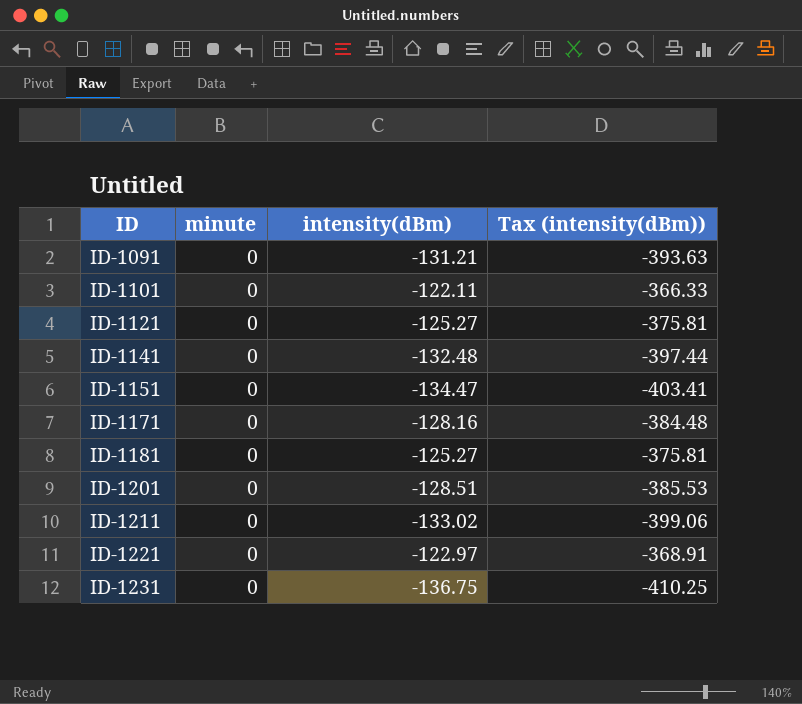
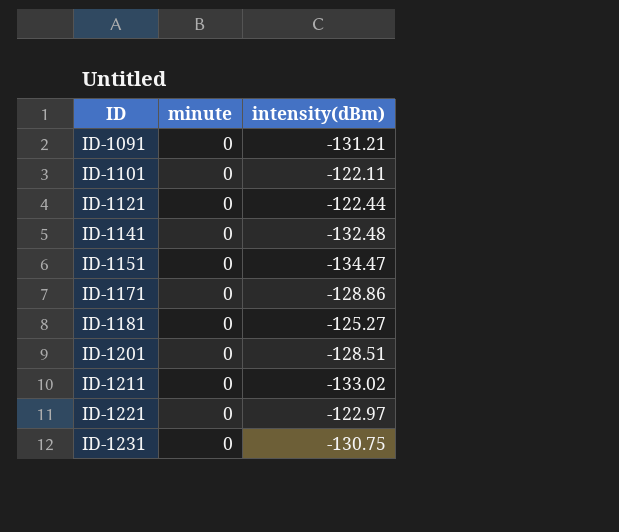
column Tax (intensity(dBm)) | formula: [intensity(dBm)] * 3 -> none
ID-1121 | intensity(dBm): -125.27 -> -122.44
ID-1171 | intensity(dBm): -128.16 -> -128.86
ID-1231 | intensity(dBm): -136.75 -> -130.75

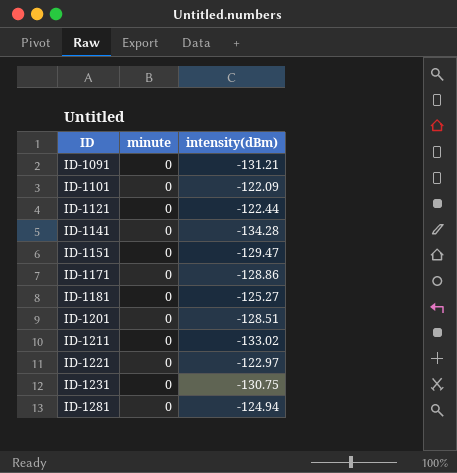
ID-1101 | intensity(dBm): -122.11 -> -122.09
ID-1141 | intensity(dBm): -132.48 -> -134.28
ID-1151 | intensity(dBm): -134.47 -> -129.47
row ID-1281: none -> 0 | -124.94

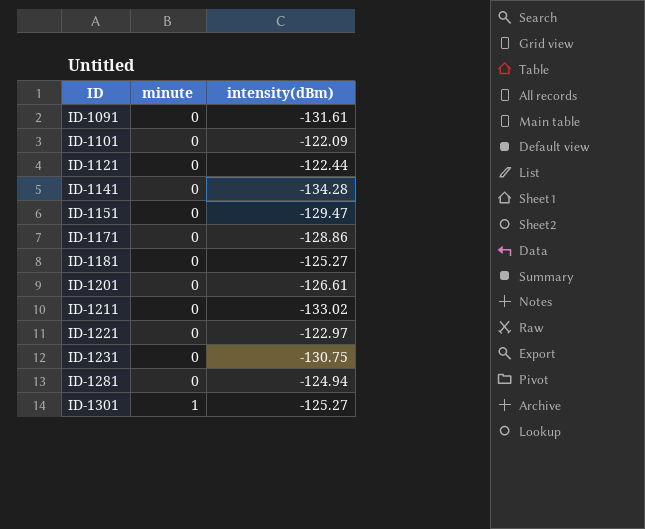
ID-1091 | intensity(dBm): -131.21 -> -131.61
ID-1201 | intensity(dBm): -128.51 -> -126.61
row ID-1301: none -> 1 | -125.27

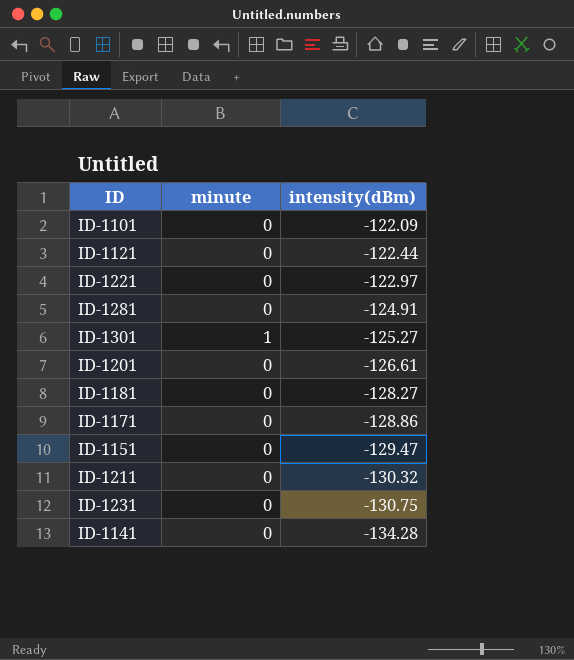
row order: ID ascending -> intensity(dBm) descending
row ID-1091: 0 | -131.61 -> none
ID-1281 | intensity(dBm): -124.94 -> -124.91
ID-1181 | intensity(dBm): -125.27 -> -128.27
ID-1211 | intensity(dBm): -133.02 -> -130.32

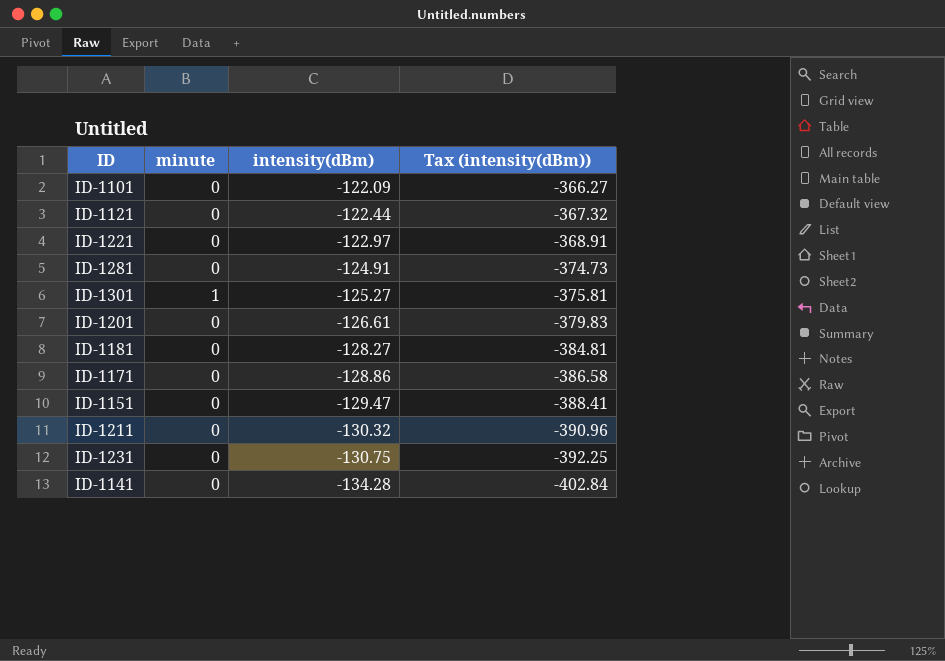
column Tax (intensity(dBm)) | formula: none -> [intensity(dBm)] * 3

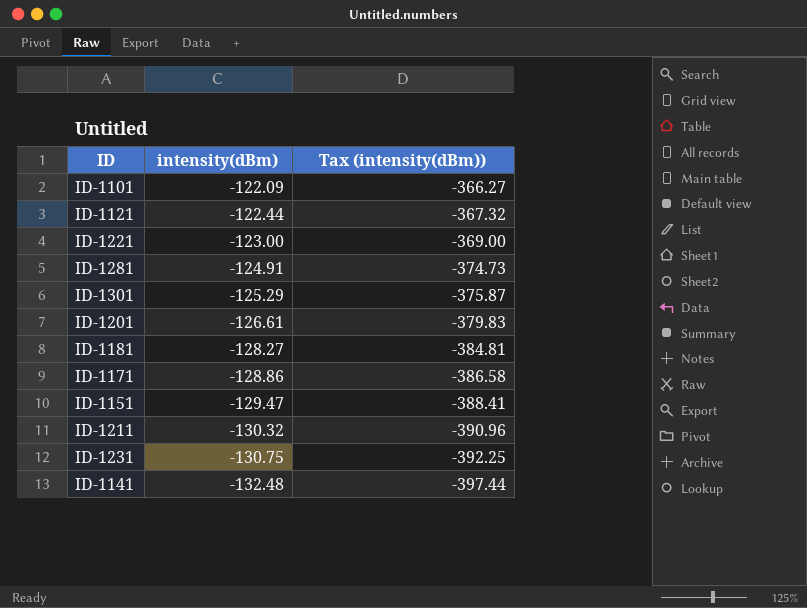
column minute | position: 2 -> none
ID-1221 | intensity(dBm): -122.97 -> -123.00
ID-1221 | Tax (intensity(dBm)): -368.91 -> -369.00
ID-1301 | intensity(dBm): -125.27 -> -125.29
ID-1301 | Tax (intensity(dBm)): -375.81 -> -375.87
ID-1141 | intensity(dBm): -134.28 -> -132.48
ID-1141 | Tax (intensity(dBm)): -402.84 -> -397.44

